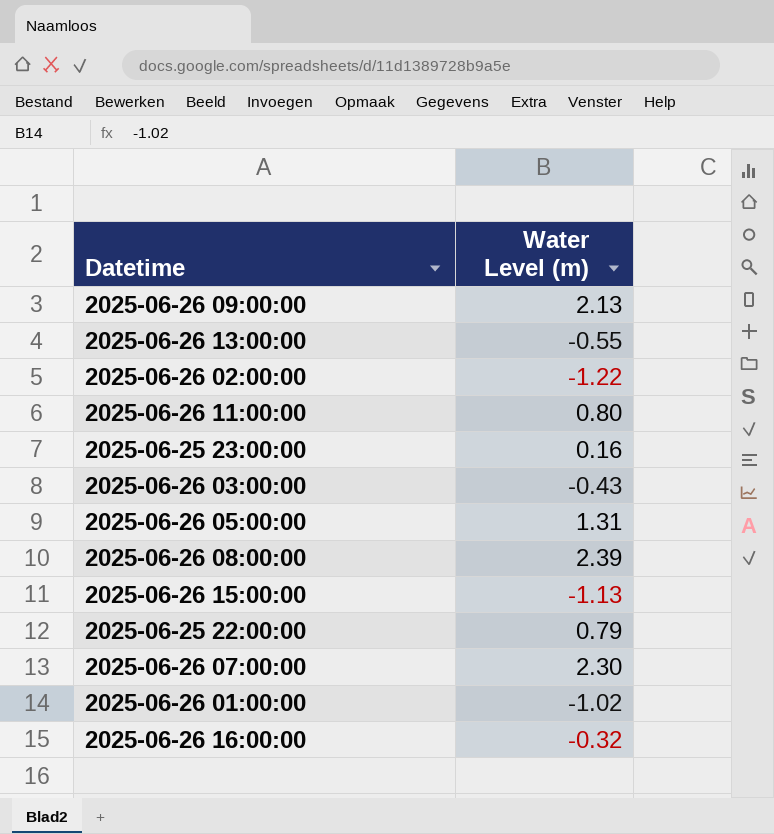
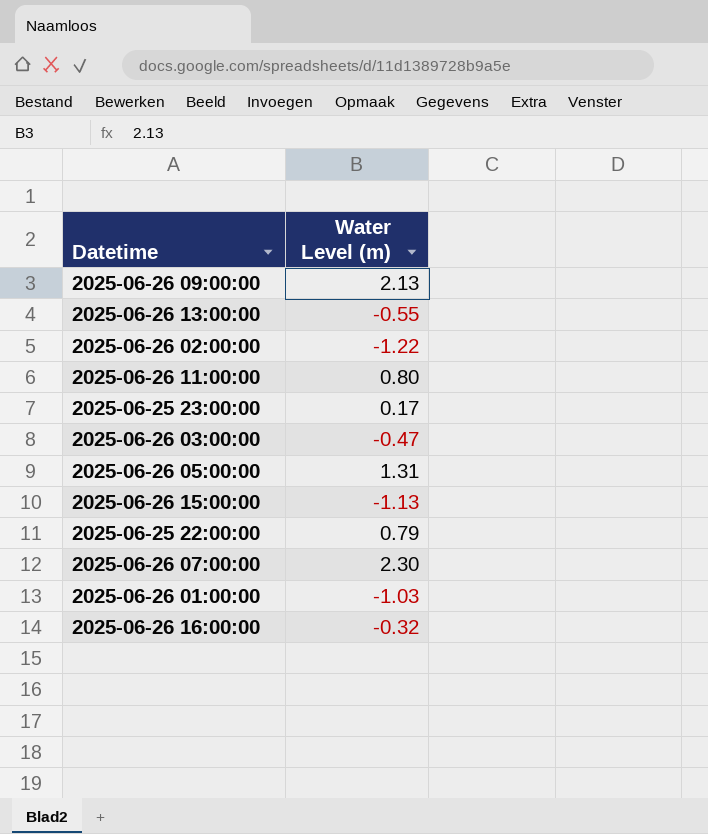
row 2025-06-26 08:00:00: 2.39 -> none
2025-06-25 23:00:00 | Water Level (m): 0.16 -> 0.17
2025-06-26 03:00:00 | Water Level (m): -0.43 -> -0.47
2025-06-26 01:00:00 | Water Level (m): -1.02 -> -1.03

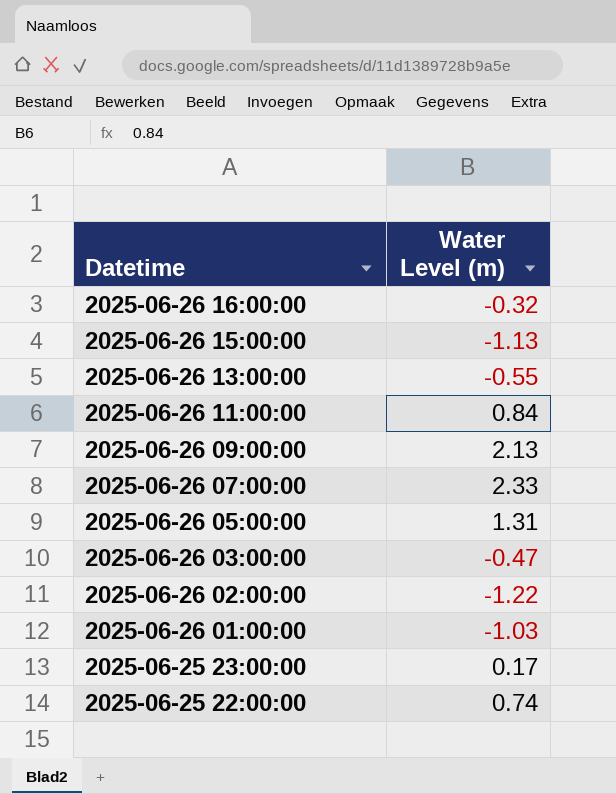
row order: none -> Datetime descending
2025-06-26 11:00:00 | Water Level (m): 0.80 -> 0.84
2025-06-26 07:00:00 | Water Level (m): 2.30 -> 2.33
2025-06-25 22:00:00 | Water Level (m): 0.79 -> 0.74

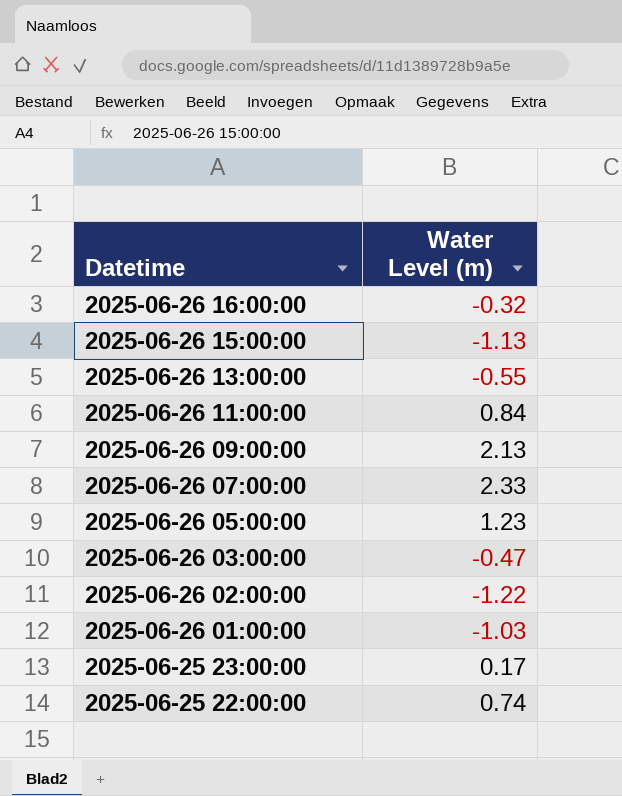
2025-06-26 05:00:00 | Water Level (m): 1.31 -> 1.23

